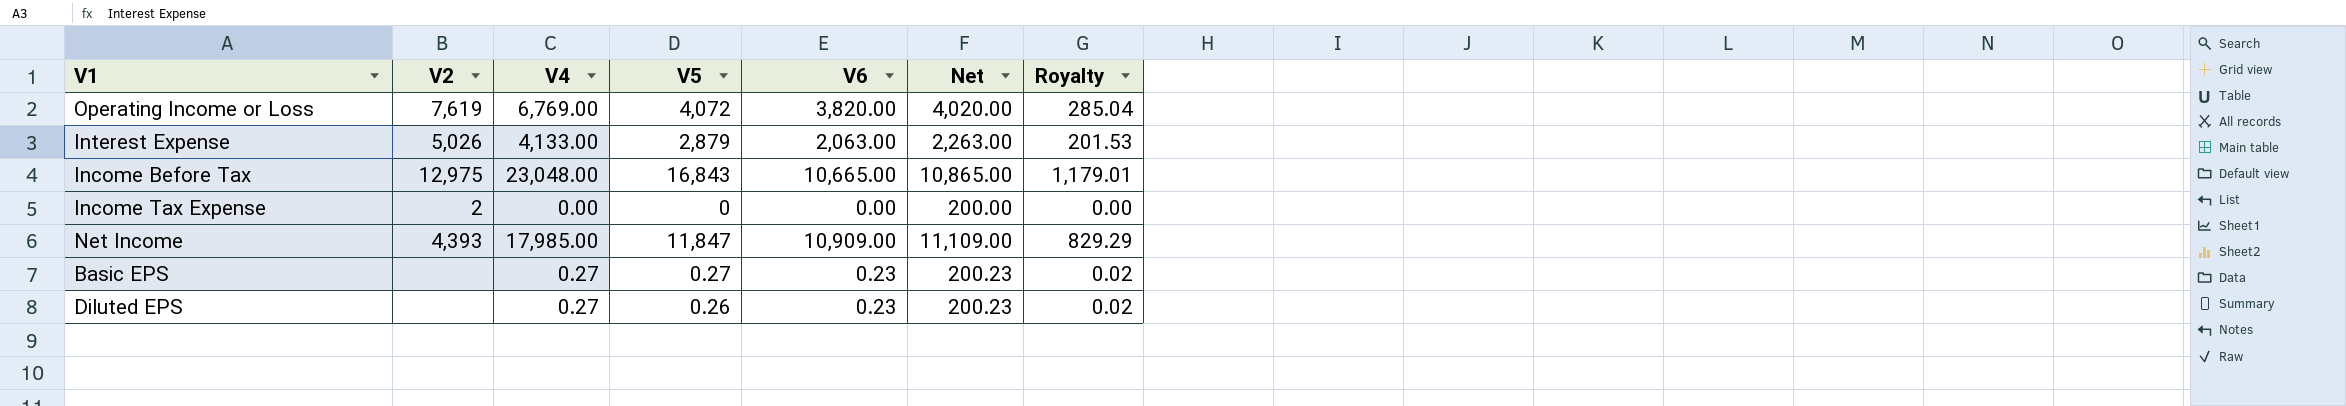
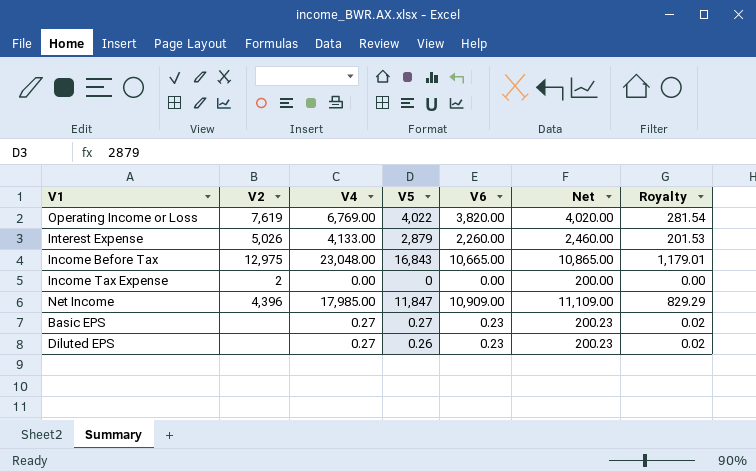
Operating Income or Loss | V5: 4,072 -> 4,022
Operating Income or Loss | Royalty: 285.04 -> 281.54
Interest Expense | V6: 2,063.00 -> 2,260.00
Interest Expense | Net: 2,263.00 -> 2,460.00
Net Income | V2: 4,393 -> 4,396

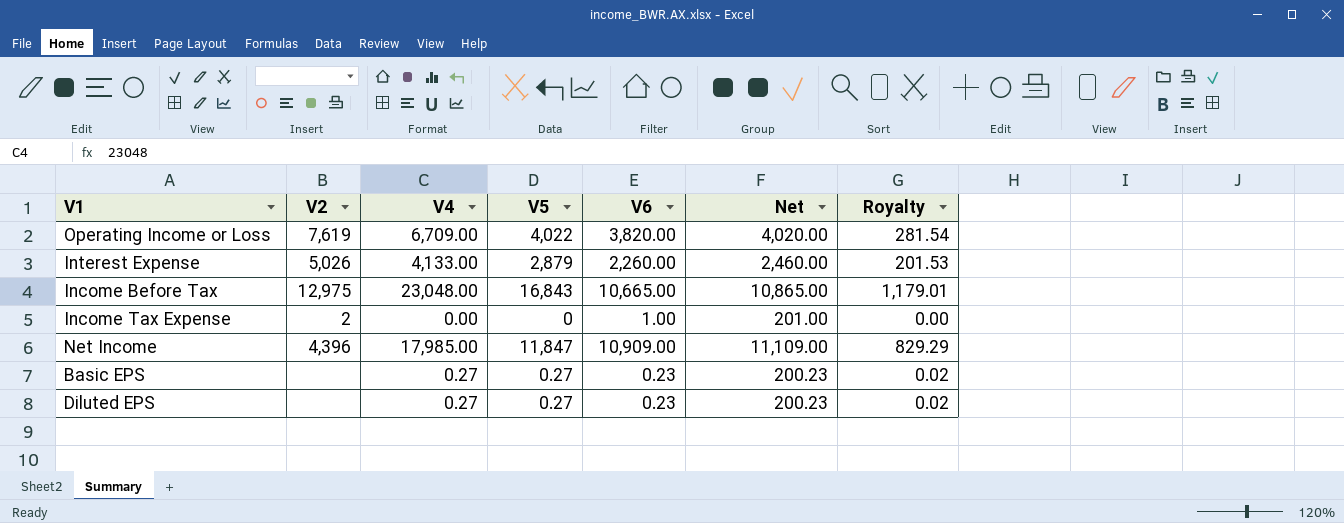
Operating Income or Loss | V4: 6,769.00 -> 6,709.00
Income Tax Expense | V6: 0.00 -> 1.00
Income Tax Expense | Net: 200.00 -> 201.00
Diluted EPS | V5: 0.26 -> 0.27

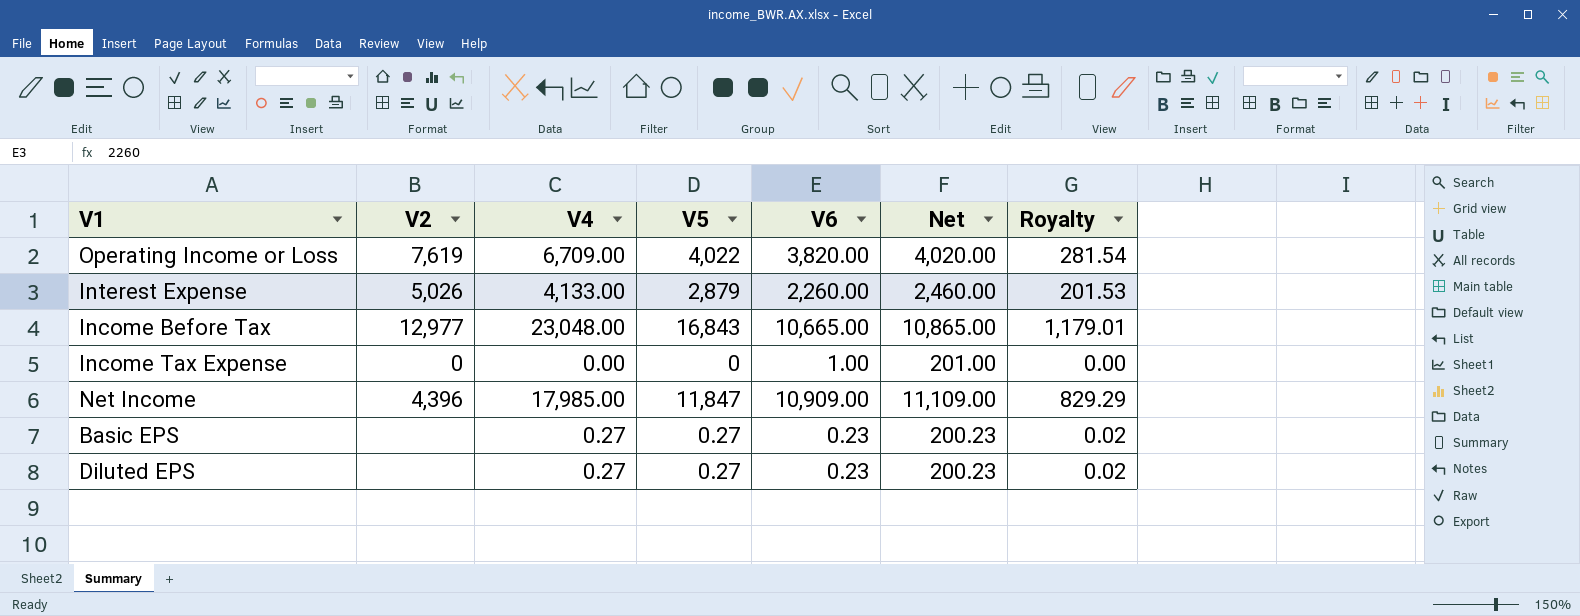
Income Before Tax | V2: 12,975 -> 12,977
Income Tax Expense | V2: 2 -> 0

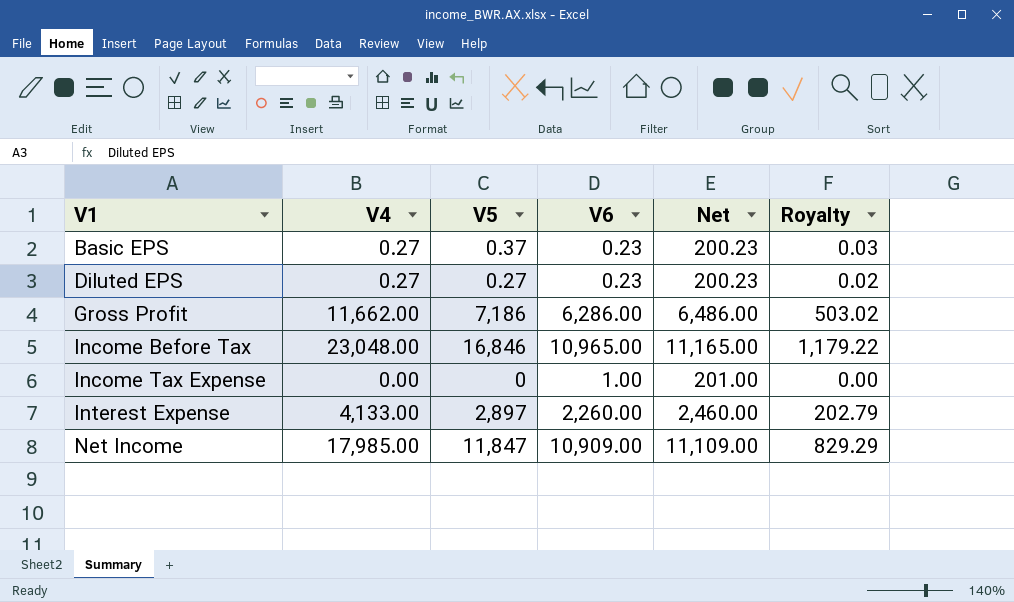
row order: none -> V1 ascending
column V2 | position: 2 -> none
row Operating Income or Loss: 7,619 | 6,709.00 | 4,022 | 3,820.00 | 4,020.00 | 281.54 -> none
Basic EPS | V5: 0.27 -> 0.37
Basic EPS | Royalty: 0.02 -> 0.03
row Gross Profit: none -> 11,662.00 | 7,186 | 6,286.00 | 6,486.00 | 503.02
Income Before Tax | V5: 16,843 -> 16,846
Income Before Tax | V6: 10,665.00 -> 10,965.00
Income Before Tax | Net: 10,865.00 -> 11,165.00
Income Before Tax | Royalty: 1,179.01 -> 1,179.22
Interest Expense | V5: 2,879 -> 2,897
Interest Expense | Royalty: 201.53 -> 202.79

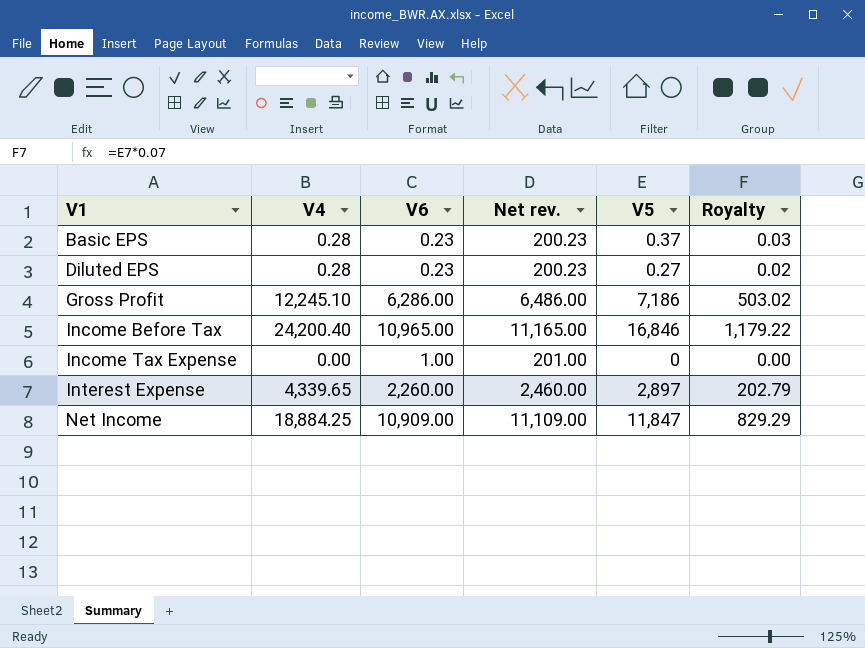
column name: Net -> Net rev.
column V5 | position: 3 -> 5
Basic EPS | V4: 0.27 -> 0.28
Diluted EPS | V4: 0.27 -> 0.28
Gross Profit | V4: 11,662.00 -> 12,245.10
Income Before Tax | V4: 23,048.00 -> 24,200.40
Interest Expense | V4: 4,133.00 -> 4,339.65
Net Income | V4: 17,985.00 -> 18,884.25

